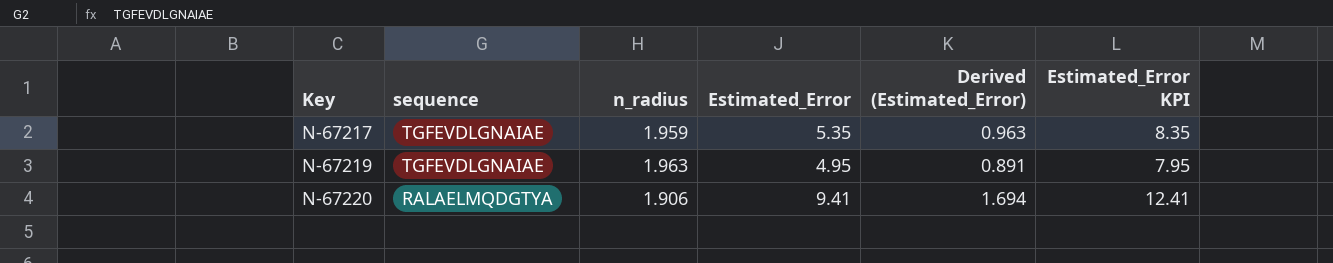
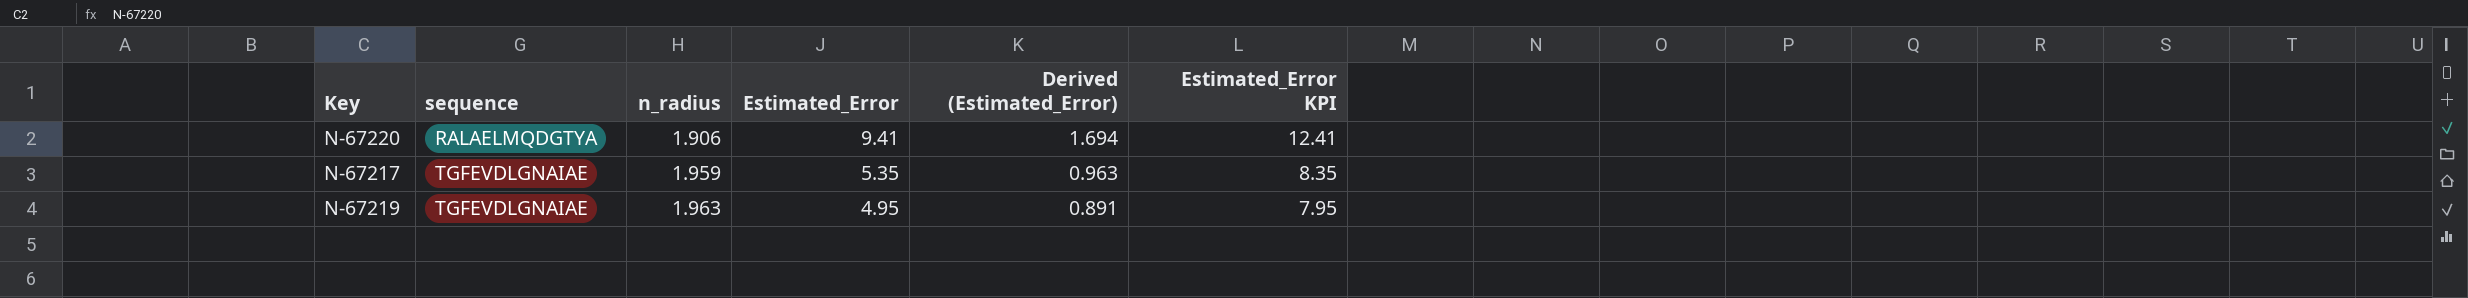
row order: Key ascending -> sequence ascending

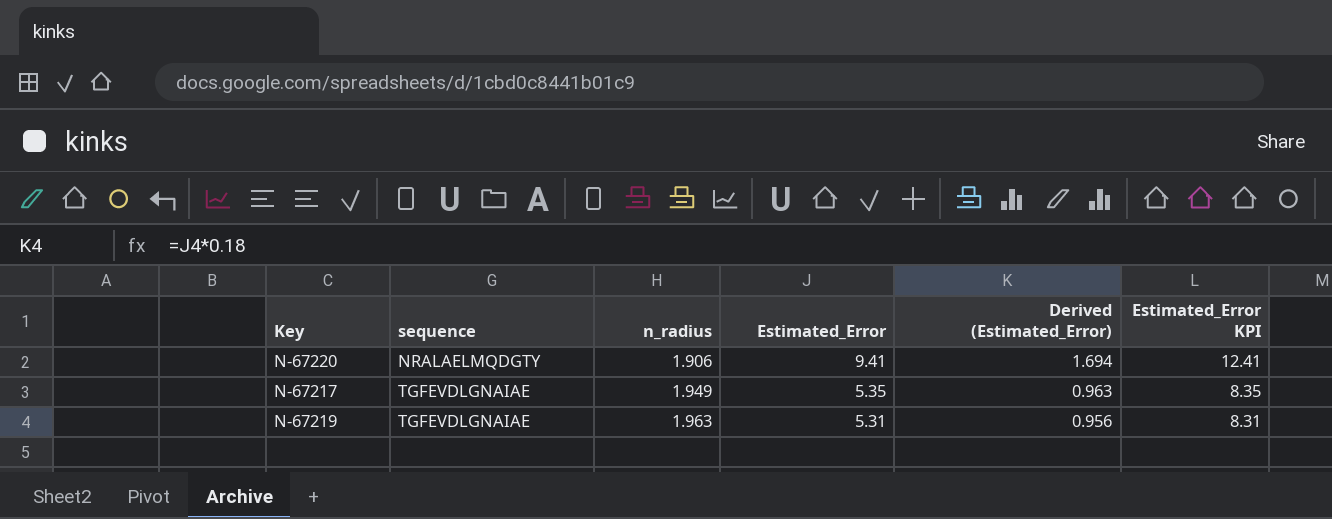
N-67220 | sequence: RALAELMQDGTYA -> NRALAELMQDGTY
N-67217 | n_radius: 1.959 -> 1.949
N-67219 | Estimated_Error: 4.95 -> 5.31
N-67219 | Derived (Estimated_Error): 0.891 -> 0.956
N-67219 | Estimated_Error KPI: 7.95 -> 8.31

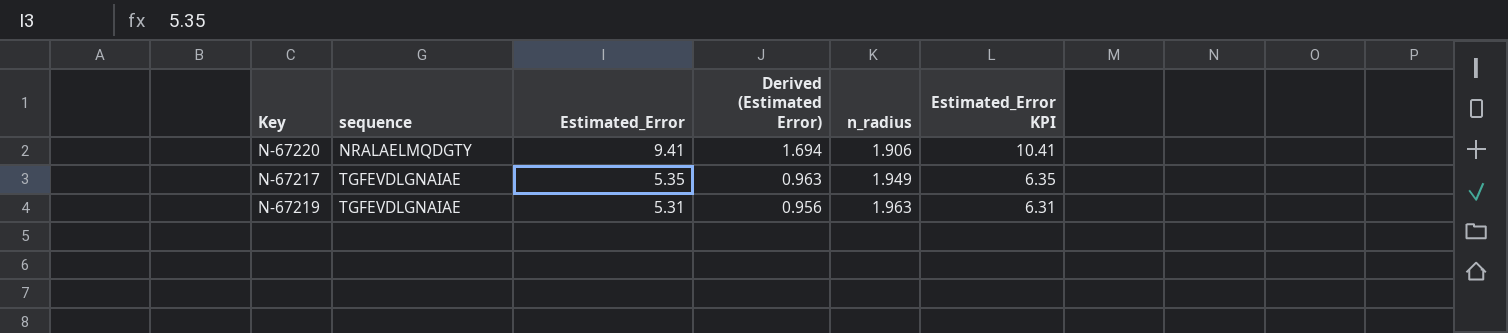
column name: Derived (Estimated_Error) -> Derived (Estimated Error)
column n_radius | position: 3 -> 5
column Estimated_Error KPI | formula: [Estimated_Error] + 3 -> [Estimated_Error] + 1

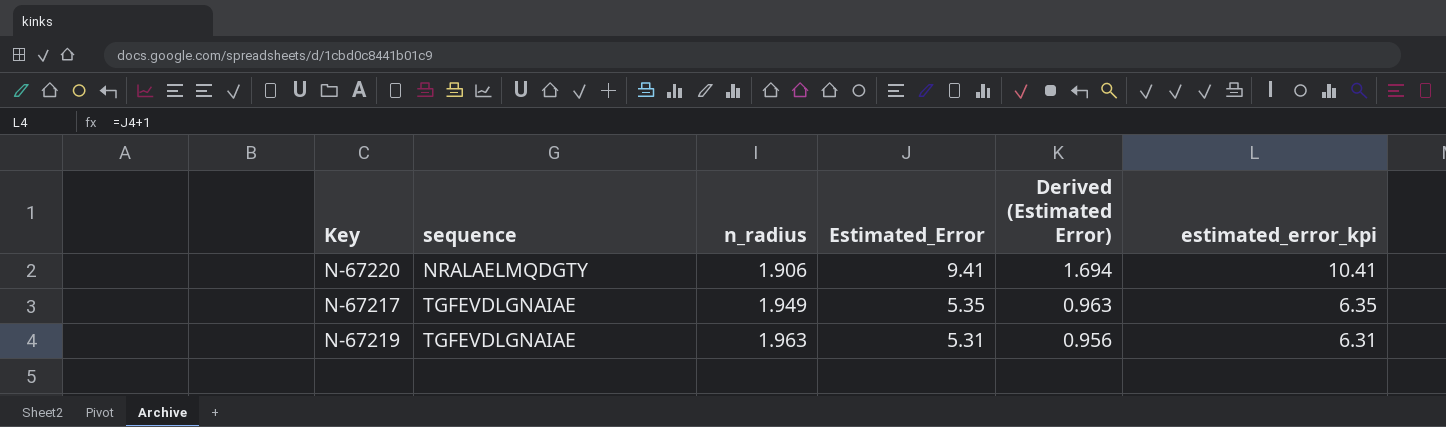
column n_radius | position: 5 -> 3
column name: Estimated_Error KPI -> estimated_error_kpi

